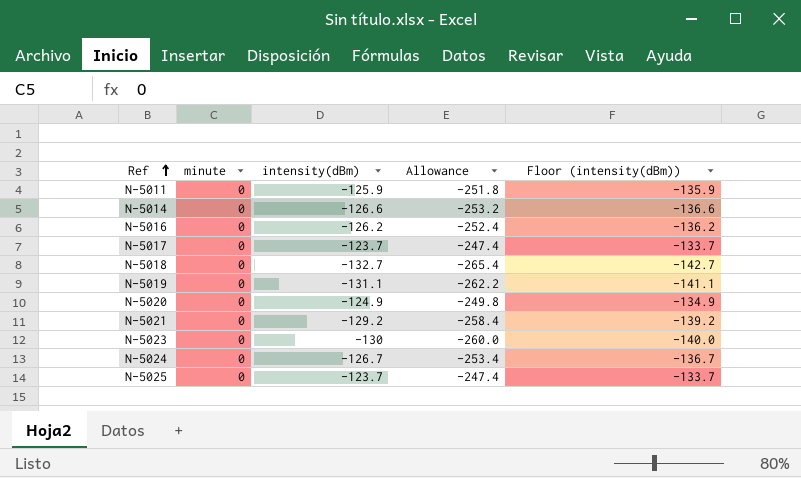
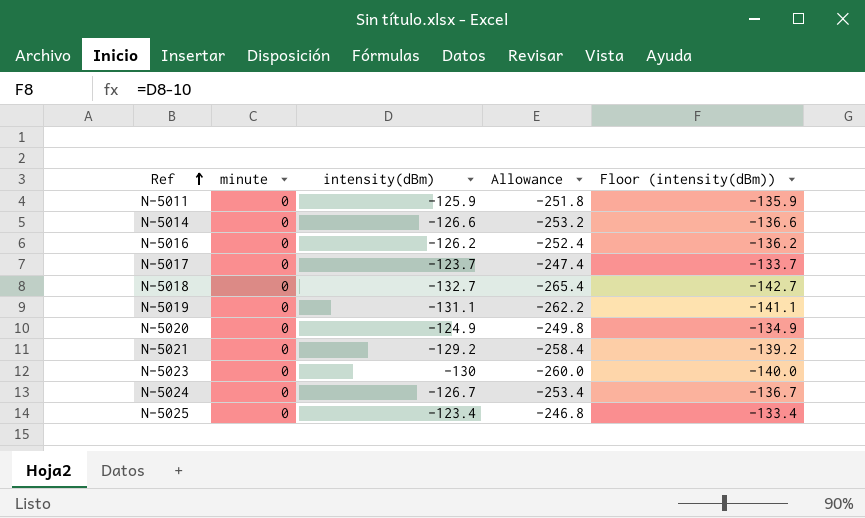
N-5025 | intensity(dBm): -123.7 -> -123.4
N-5025 | Allowance: -247.4 -> -246.8
N-5025 | Floor (intensity(dBm)): -133.7 -> -133.4

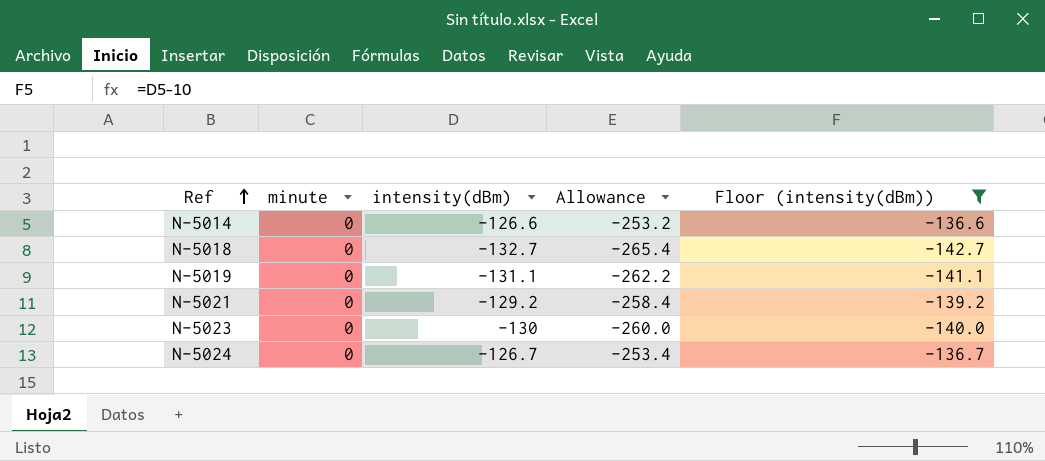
filter: none -> Floor (intensity(dBm)) <= -136.6

